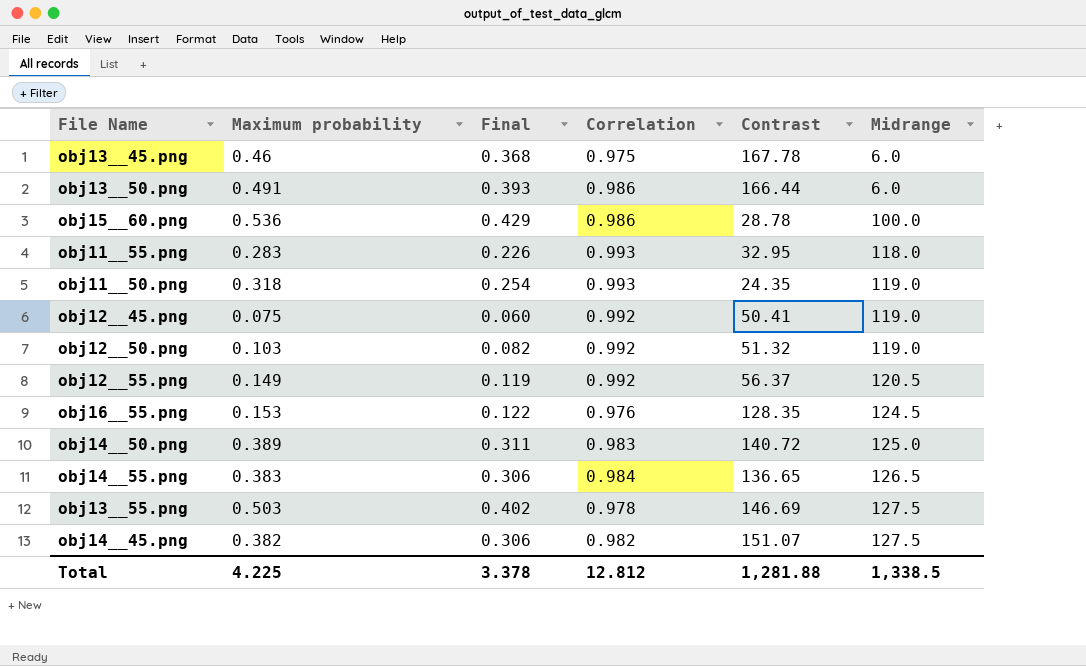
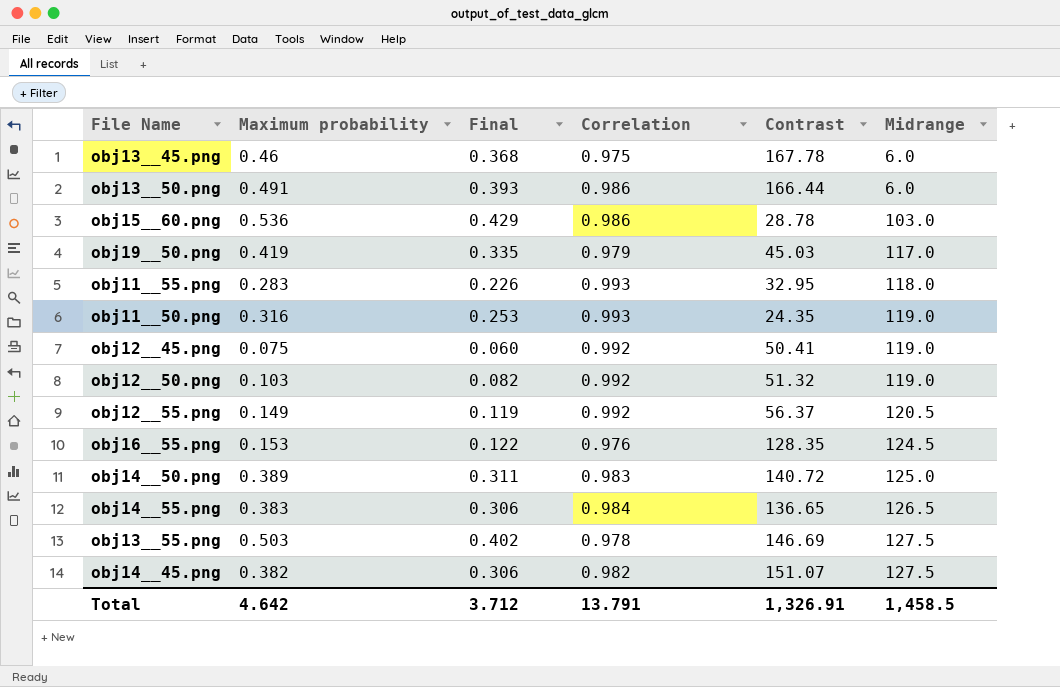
obj15__60.png | Midrange: 100.0 -> 103.0
row obj19__50.png: none -> 0.419 | 0.335 | 0.979 | 45.03 | 117.0
obj11__50.png | Maximum probability: 0.318 -> 0.316
obj11__50.png | Final: 0.254 -> 0.253
Total | Maximum probability: 4.225 -> 4.642
Total | Final: 3.378 -> 3.712
Total | Correlation: 12.812 -> 13.791
Total | Contrast: 1,281.88 -> 1,326.91
Total | Midrange: 1,338.5 -> 1,458.5

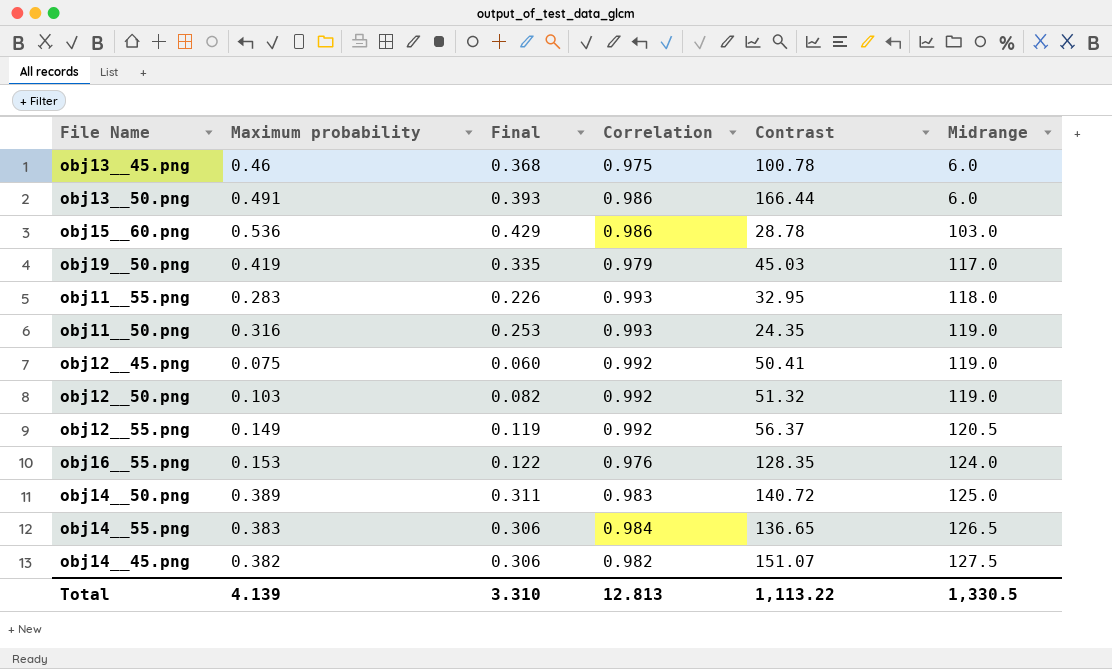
row obj13__55.png: 0.503 | 0.402 | 0.978 | 146.69 | 127.5 -> none
obj13__45.png | Contrast: 167.78 -> 100.78
obj16__55.png | Midrange: 124.5 -> 124.0
Total | Maximum probability: 4.642 -> 4.139
Total | Final: 3.712 -> 3.310
Total | Correlation: 13.791 -> 12.813
Total | Contrast: 1,326.91 -> 1,113.22
Total | Midrange: 1,458.5 -> 1,330.5

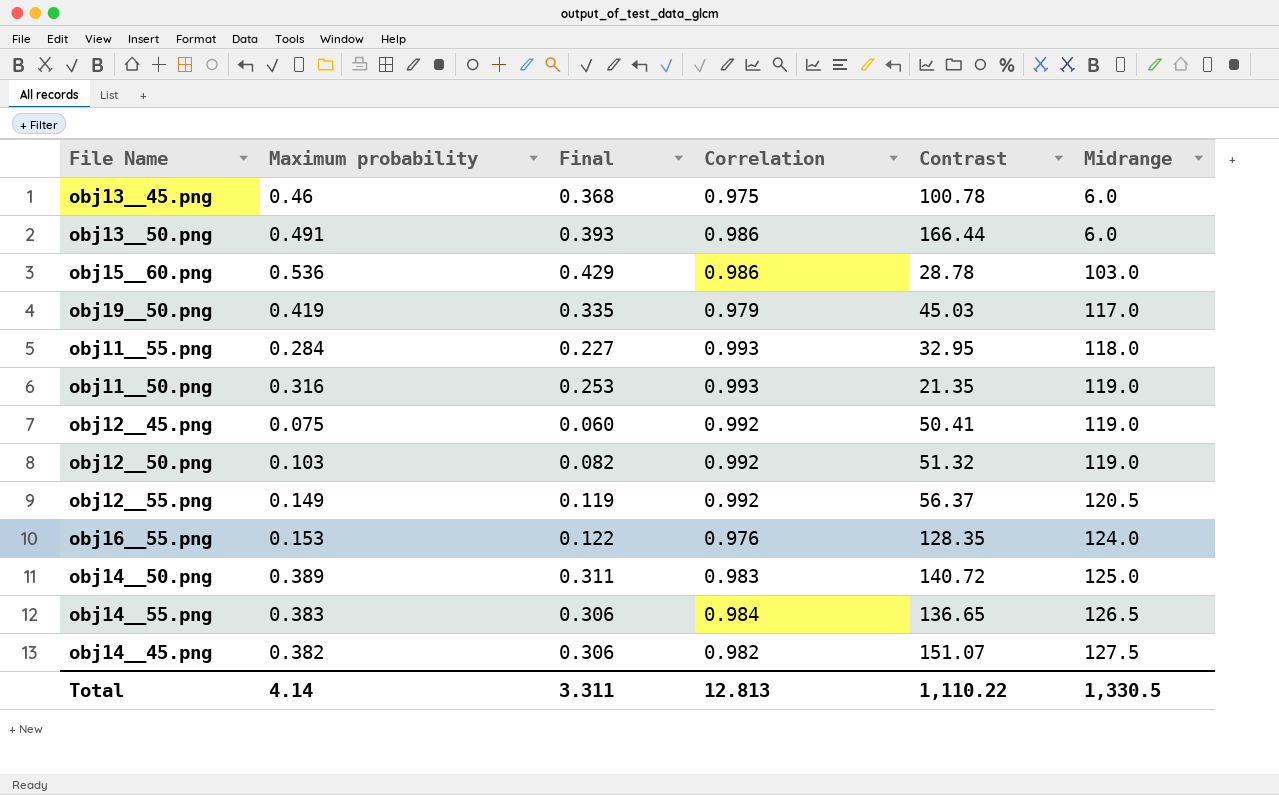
obj11__55.png | Maximum probability: 0.283 -> 0.284
obj11__55.png | Final: 0.226 -> 0.227
obj11__50.png | Contrast: 24.35 -> 21.35
Total | Maximum probability: 4.139 -> 4.14
Total | Final: 3.310 -> 3.311
Total | Contrast: 1,113.22 -> 1,110.22

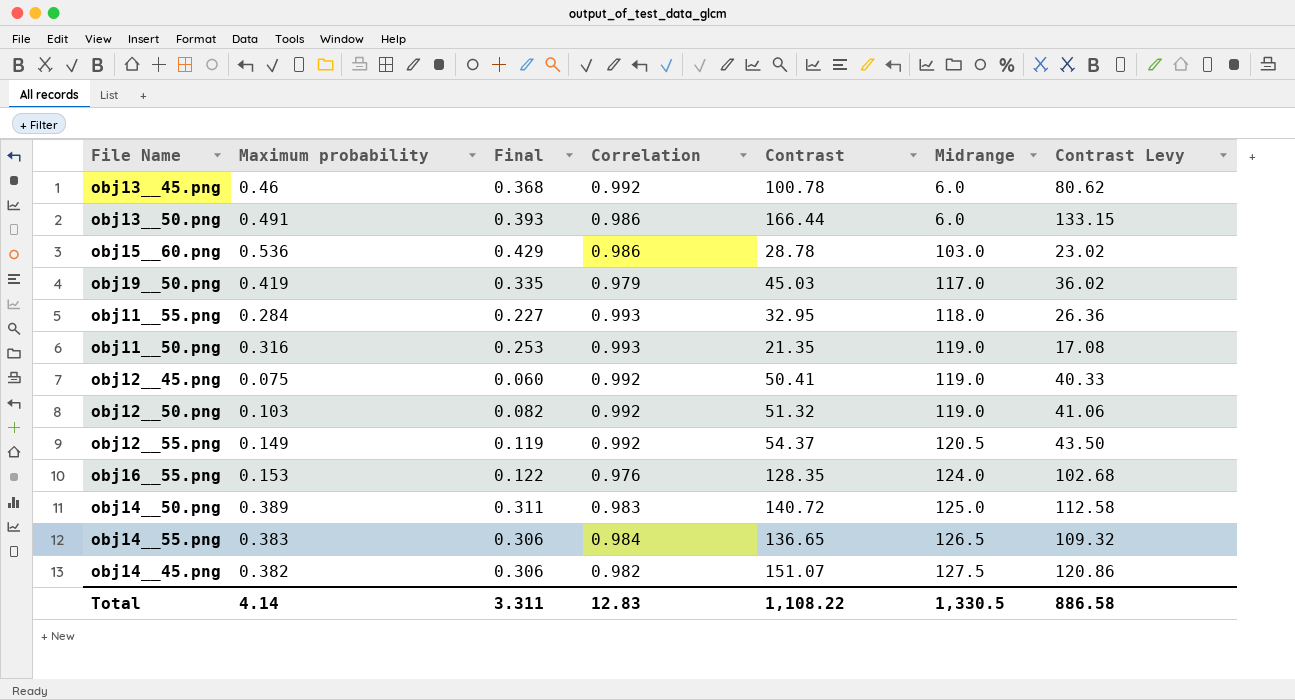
column Contrast Levy | formula: none -> [Contrast] * 0.8
obj13__45.png | Correlation: 0.975 -> 0.992
obj12__55.png | Contrast: 56.37 -> 54.37
Total | Correlation: 12.813 -> 12.83
Total | Contrast: 1,110.22 -> 1,108.22

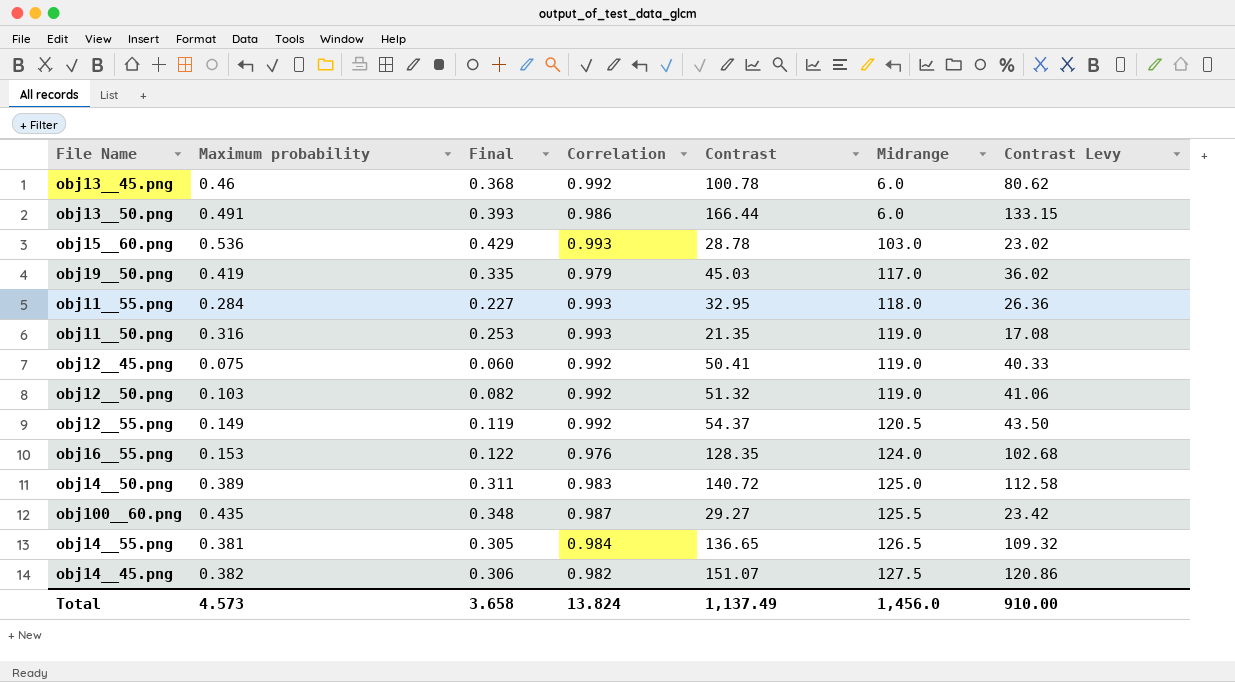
obj15__60.png | Correlation: 0.986 -> 0.993
row obj100__60.png: none -> 0.435 | 0.348 | 0.987 | 29.27 | 125.5 | 23.42
obj14__55.png | Maximum probability: 0.383 -> 0.381
obj14__55.png | Final: 0.306 -> 0.305
Total | Maximum probability: 4.14 -> 4.573
Total | Final: 3.311 -> 3.658
Total | Correlation: 12.83 -> 13.824
Total | Contrast: 1,108.22 -> 1,137.49
Total | Midrange: 1,330.5 -> 1,456.0
Total | Contrast Levy: 886.58 -> 910.00

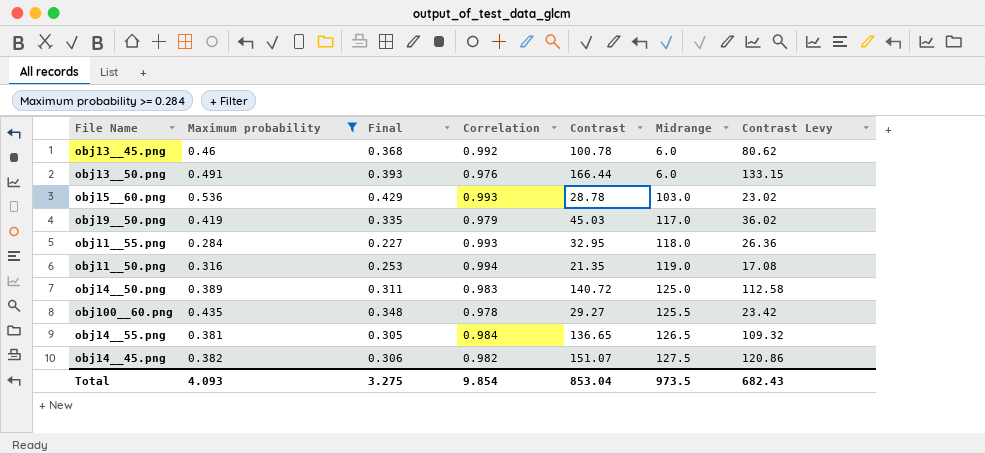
filter: none -> Maximum probability >= 0.284
obj13__50.png | Correlation: 0.986 -> 0.976
obj11__50.png | Correlation: 0.993 -> 0.994
obj100__60.png | Correlation: 0.987 -> 0.978
Total | Maximum probability: 4.573 -> 4.093
Total | Final: 3.658 -> 3.275
Total | Correlation: 13.824 -> 9.854
Total | Contrast: 1,137.49 -> 853.04
Total | Midrange: 1,456.0 -> 973.5
Total | Contrast Levy: 910.00 -> 682.43

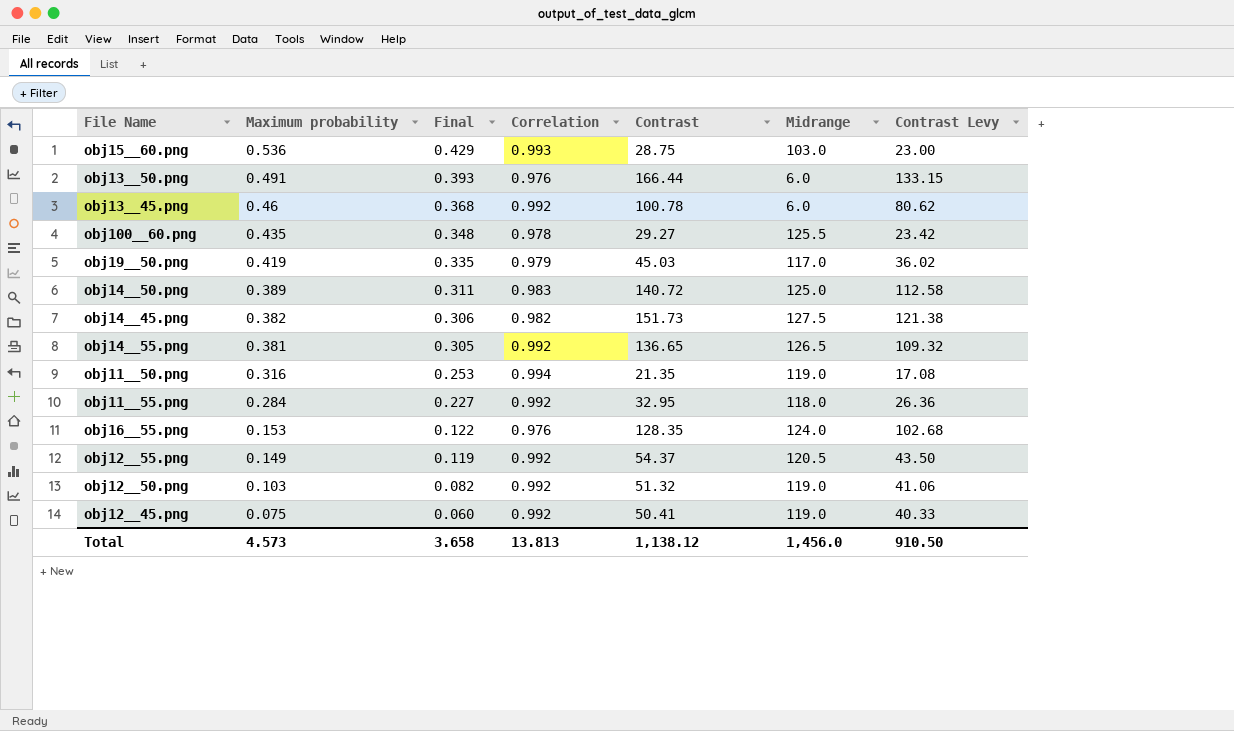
filter: Maximum probability >= 0.284 -> none
row order: Midrange ascending -> Maximum probability descending
obj15__60.png | Contrast: 28.78 -> 28.75
obj15__60.png | Contrast Levy: 23.02 -> 23.00
obj14__45.png | Contrast: 151.07 -> 151.73
obj14__45.png | Contrast Levy: 120.86 -> 121.38
obj14__55.png | Correlation: 0.984 -> 0.992
obj11__55.png | Correlation: 0.993 -> 0.992
Total | Maximum probability: 4.093 -> 4.573
Total | Final: 3.275 -> 3.658
Total | Correlation: 9.854 -> 13.813
Total | Contrast: 853.04 -> 1,138.12
Total | Midrange: 973.5 -> 1,456.0
Total | Contrast Levy: 682.43 -> 910.50

